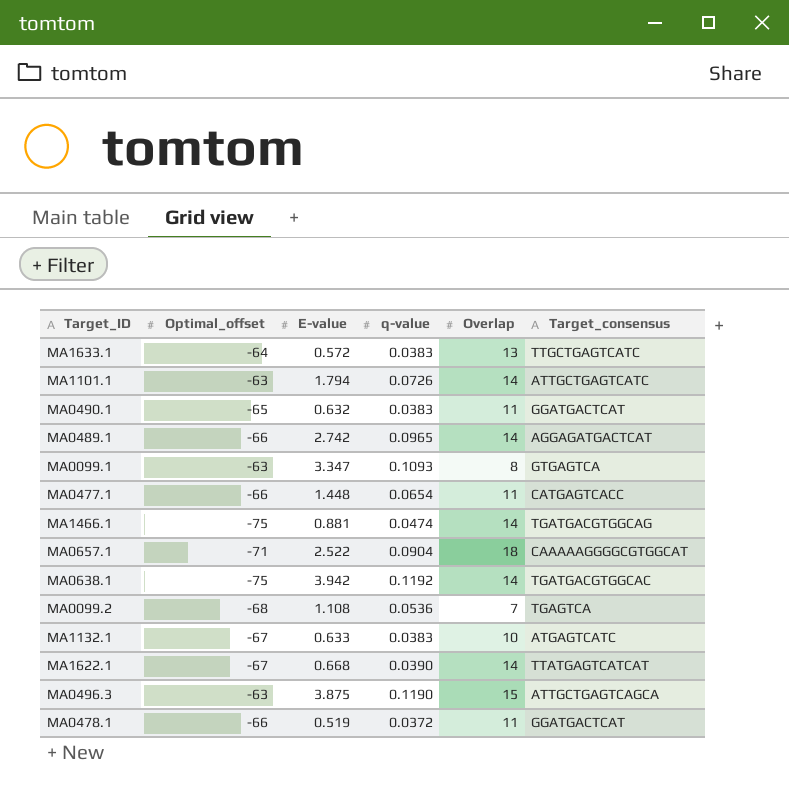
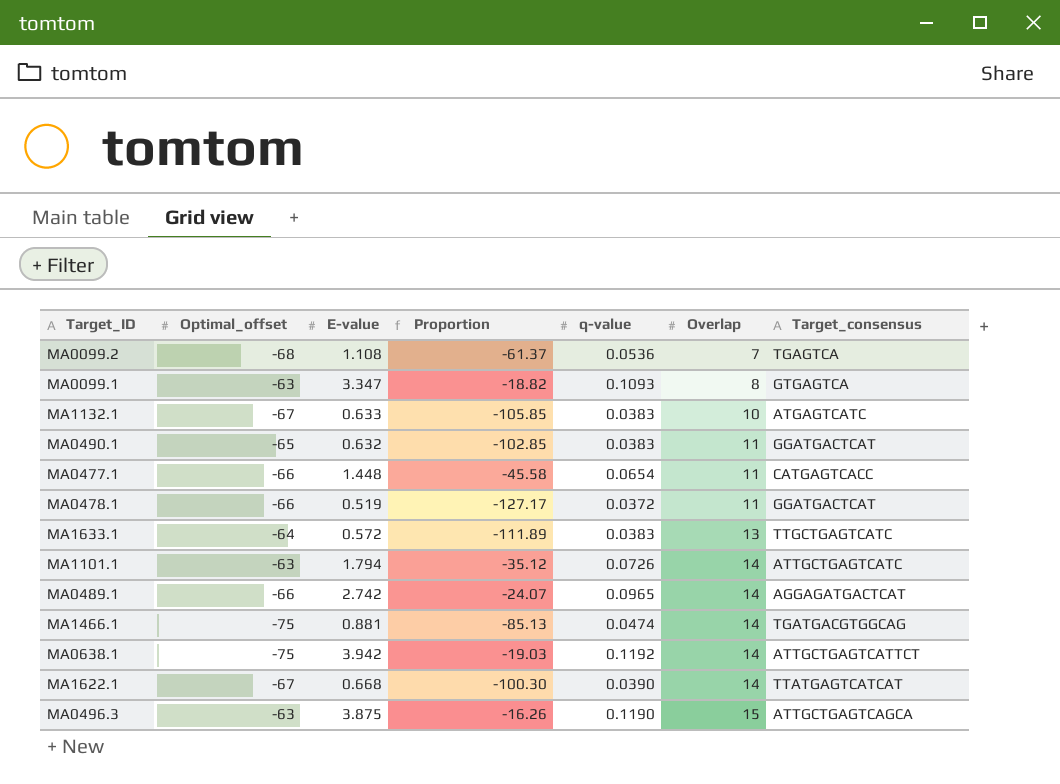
row order: none -> Overlap ascending
column Proportion | formula: none -> [Optimal_offset] / [E-value]
row MA0657.1: -71 | 2.522 | 0.0904 | 18 | CAAAAAGGGGCGTGGCAT -> none
MA0638.1 | Target_consensus: TGATGACGTGGCAC -> ATTGCTGAGTCATTCT

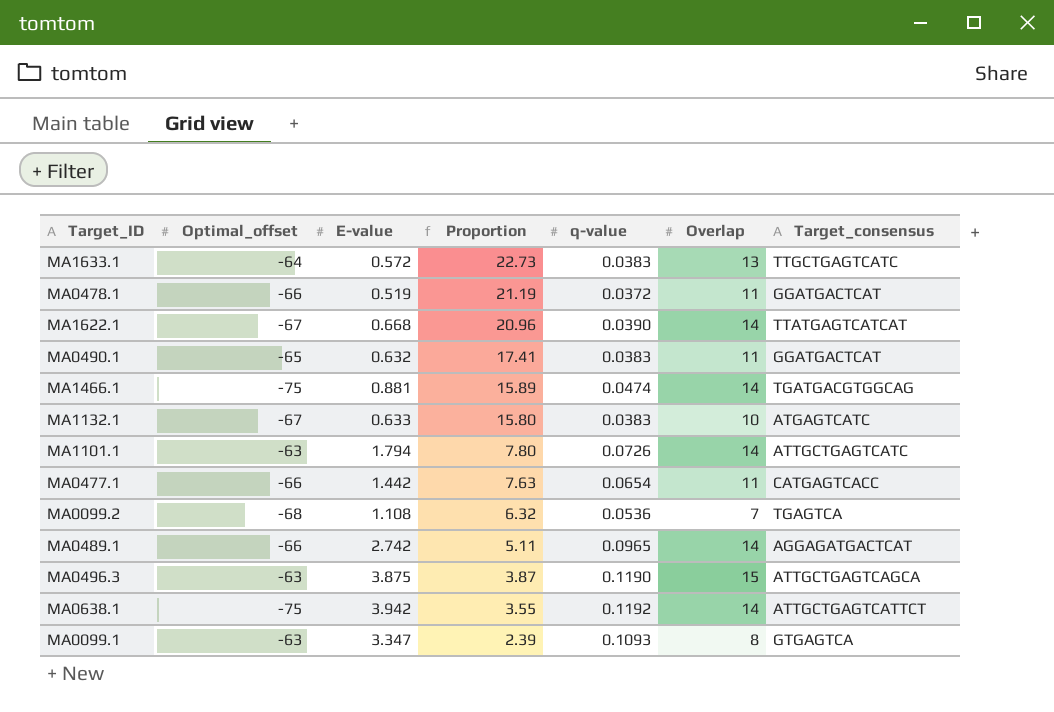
row order: Overlap ascending -> Proportion descending
column Proportion | formula: [Optimal_offset] / [E-value] -> [Overlap] / [E-value]
MA0477.1 | E-value: 1.448 -> 1.442

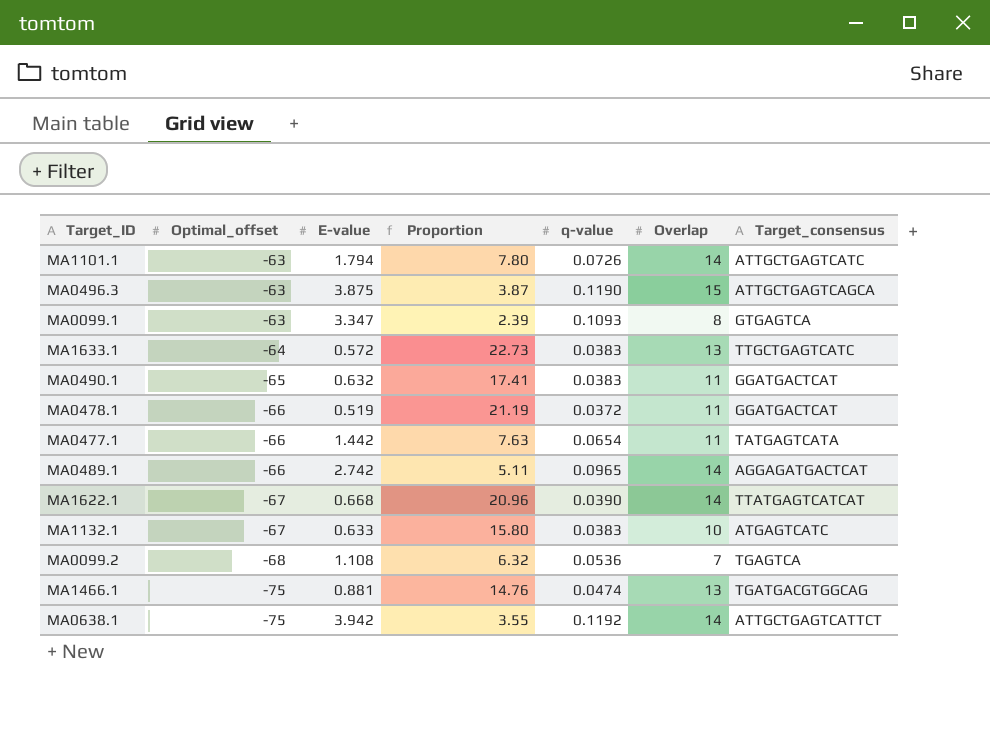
row order: Proportion descending -> Optimal_offset descending
MA0477.1 | Target_consensus: CATGAGTCACC -> TATGAGTCATA
MA1466.1 | Proportion: 15.89 -> 14.76
MA1466.1 | Overlap: 14 -> 13

